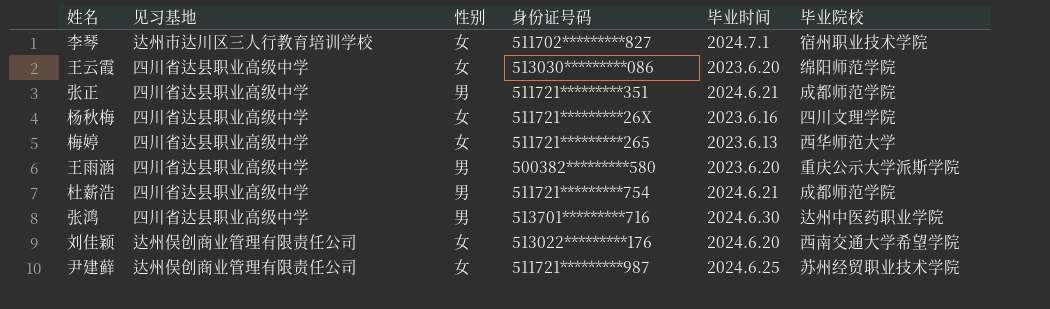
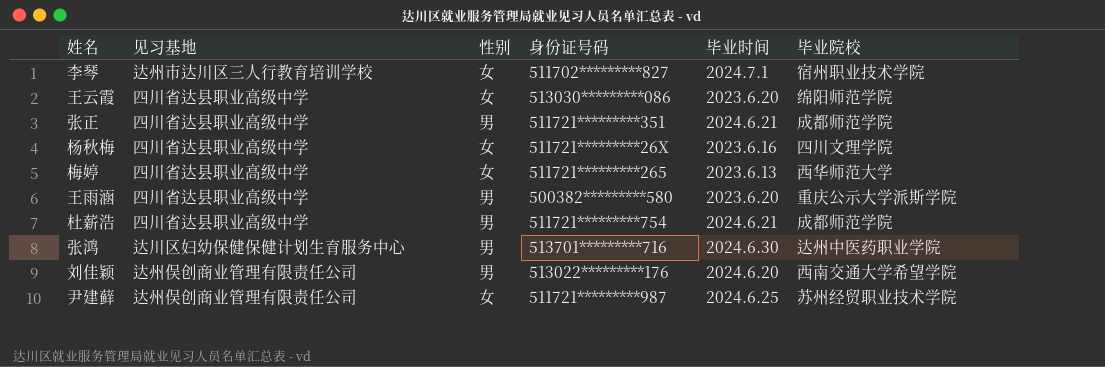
张鸿 | 见习基地: 四川省达县职业高级中学 -> 达川区妇幼保健保健计划生育服务中心
刘佳颖 | 性别: 女 -> 男

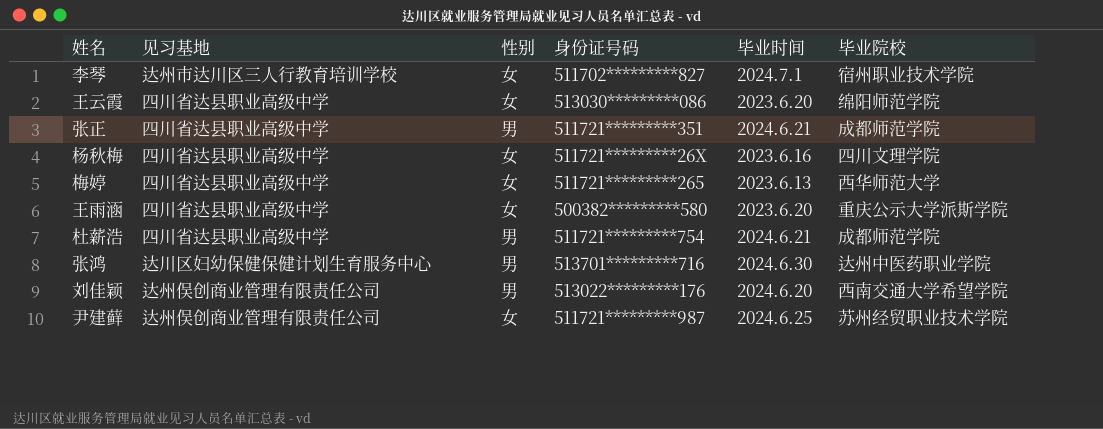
王雨涵 | 性别: 男 -> 女

